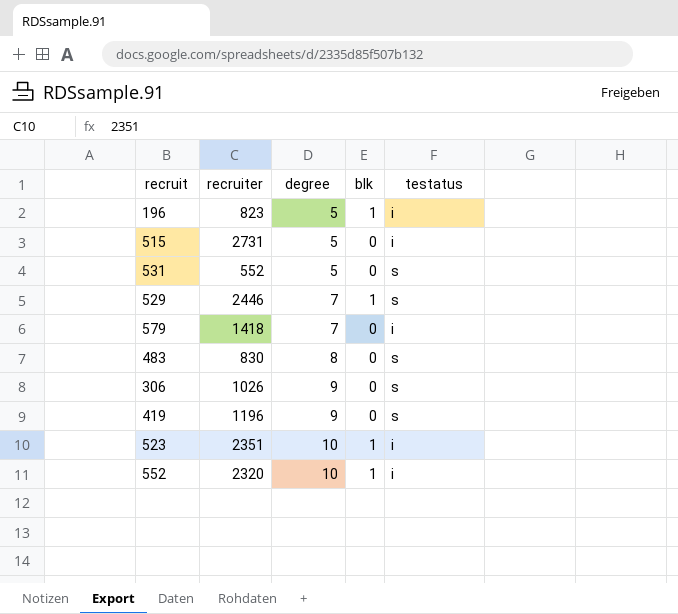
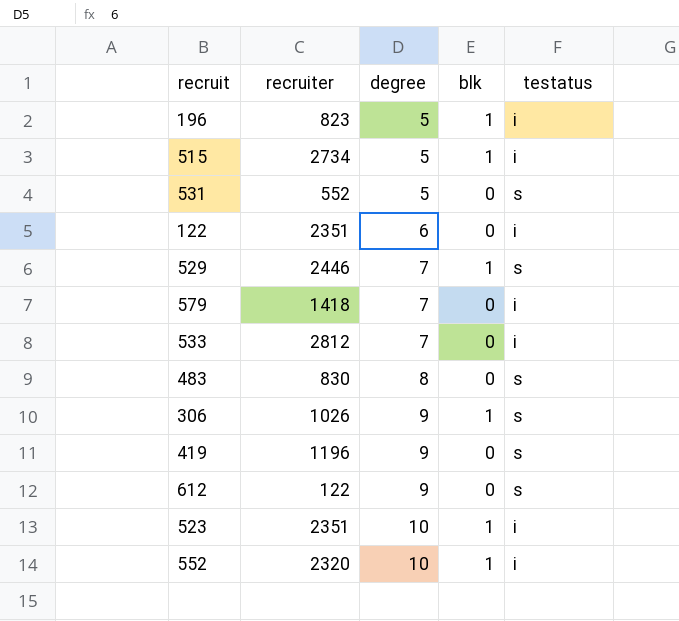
515 | recruiter: 2731 -> 2734
515 | blk: 0 -> 1
row 122: none -> 2351 | 6 | 0 | i
row 533: none -> 2812 | 7 | 0 | i
306 | blk: 0 -> 1
row 612: none -> 122 | 9 | 0 | s

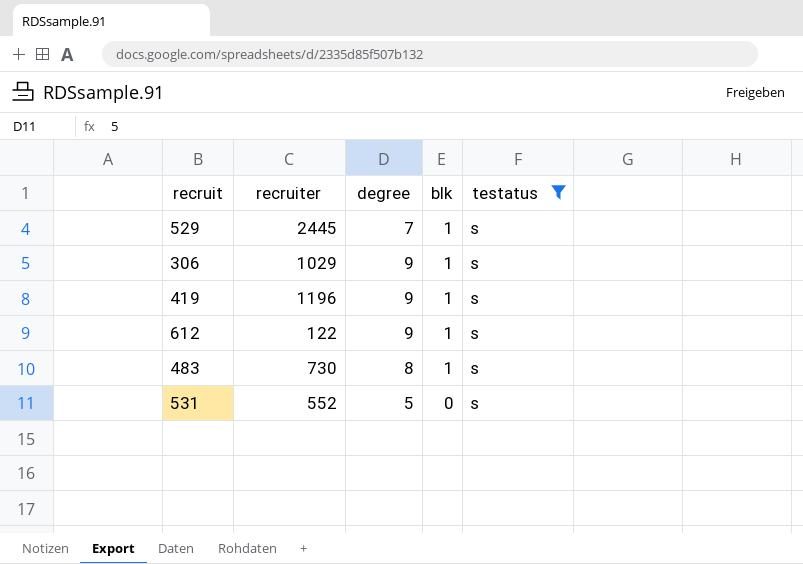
filter: none -> testatus = s
row order: degree ascending -> blk descending
529 | recruiter: 2446 -> 2445
306 | recruiter: 1026 -> 1029
419 | blk: 0 -> 1
612 | blk: 0 -> 1
483 | recruiter: 830 -> 730
483 | blk: 0 -> 1

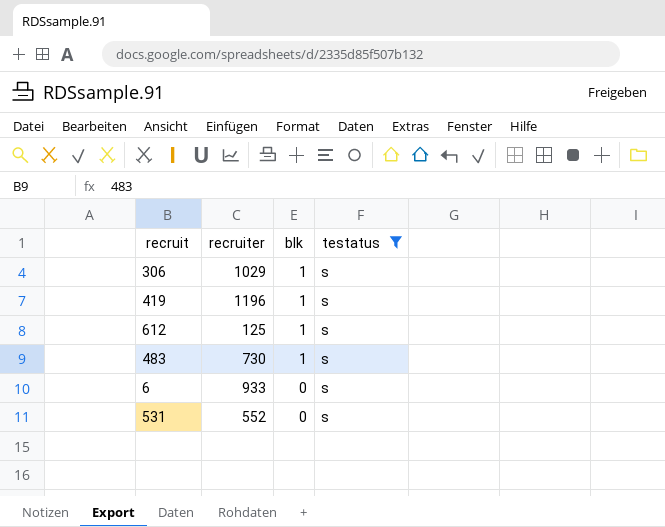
column degree | position: 3 -> none
row 529: 2445 | 7 | 1 | s -> none
612 | recruiter: 122 -> 125
row 6: none -> 933 | 0 | s

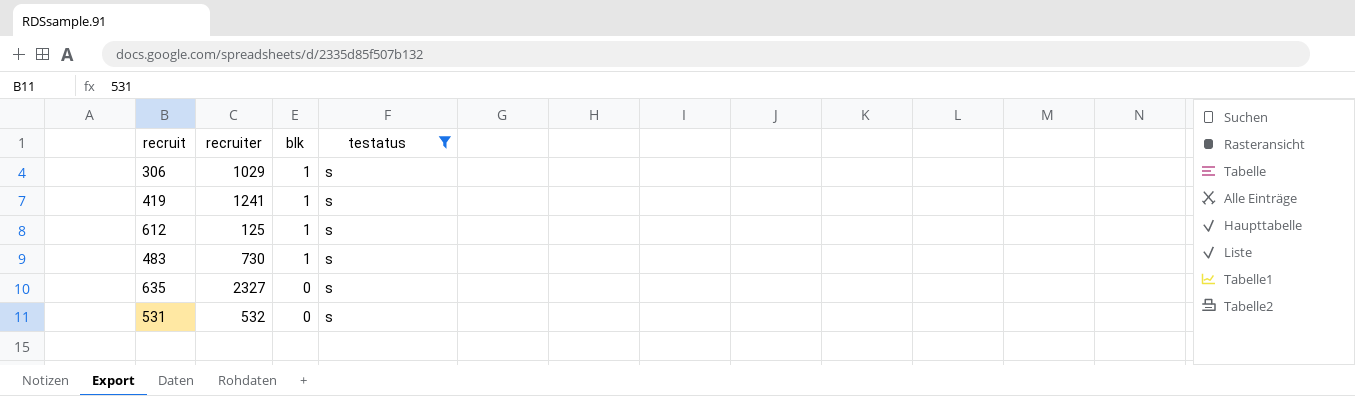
row 6: 933 | 0 | s -> none
419 | recruiter: 1196 -> 1241
row 635: none -> 2327 | 0 | s
531 | recruiter: 552 -> 532

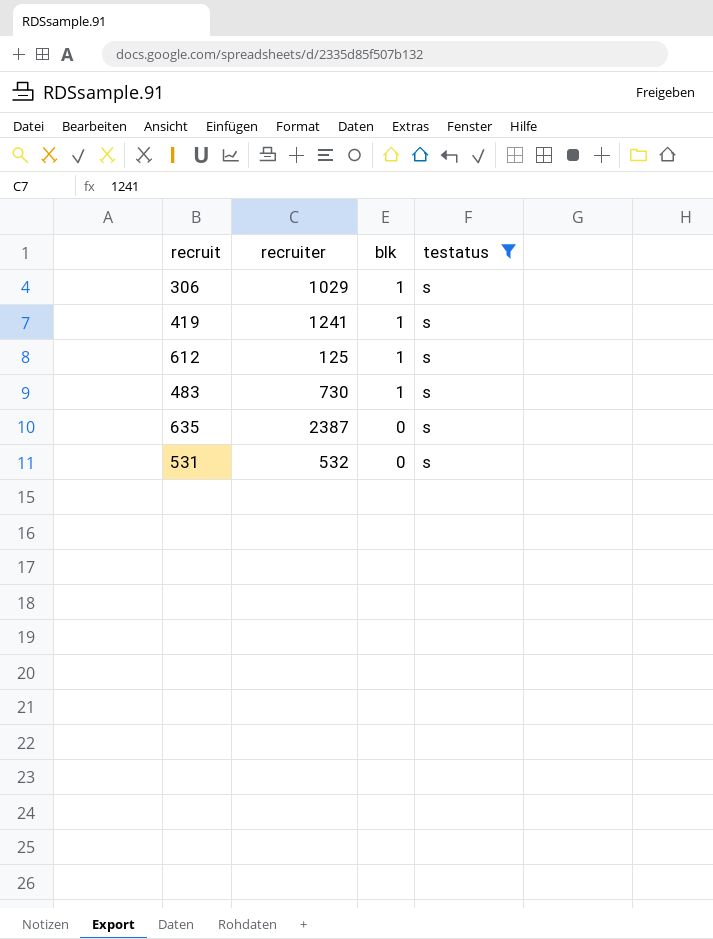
635 | recruiter: 2327 -> 2387

